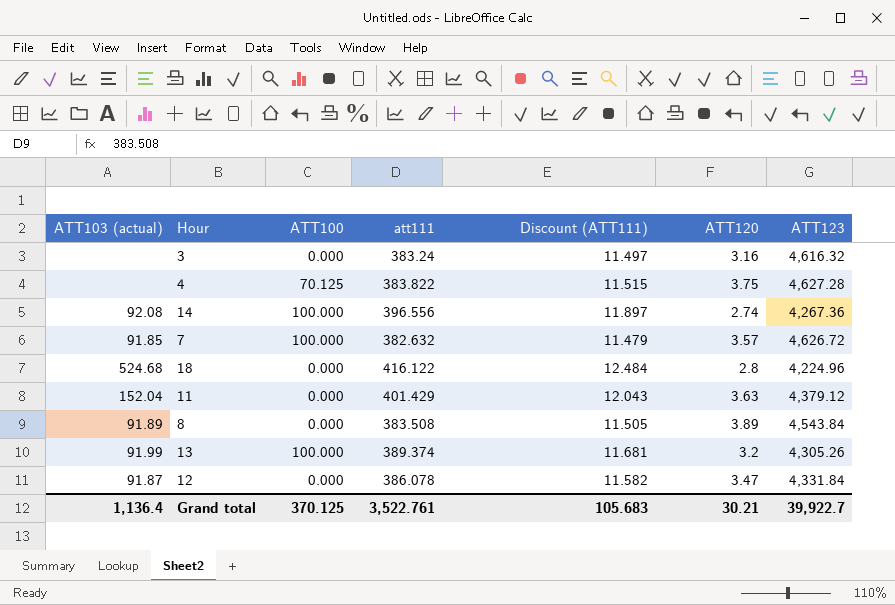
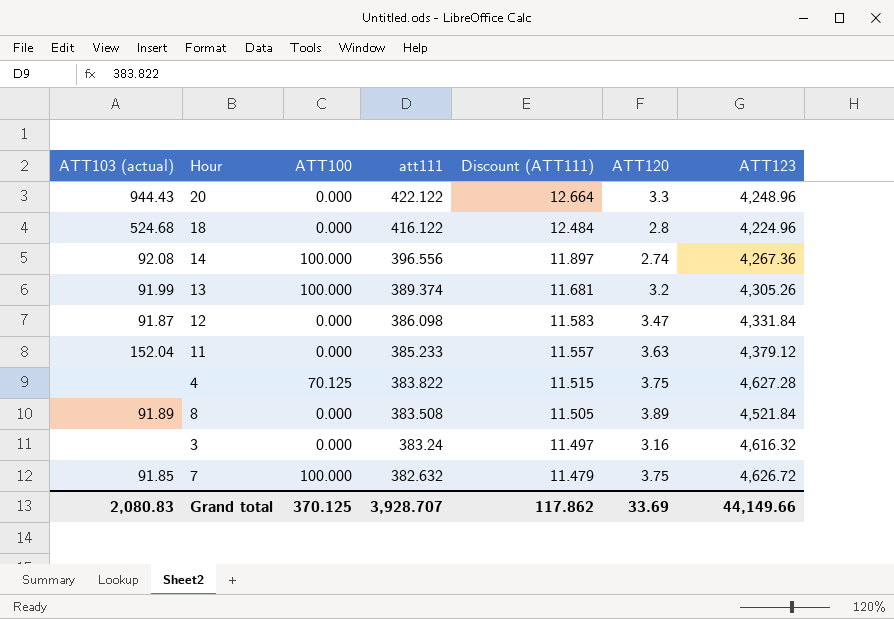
row order: none -> att111 descending
row 20: none -> 944.43 | 0.000 | 422.122 | 12.664 | 3.3 | 4,248.96
12 | att111: 386.078 -> 386.098
12 | Discount (ATT111): 11.582 -> 11.583
11 | att111: 401.429 -> 385.233
11 | Discount (ATT111): 12.043 -> 11.557
8 | ATT123: 4,543.84 -> 4,521.84
7 | ATT120: 3.57 -> 3.75
Grand total | ATT103 (actual): 1,136.4 -> 2,080.83
Grand total | att111: 3,522.761 -> 3,928.707
Grand total | Discount (ATT111): 105.683 -> 117.862
Grand total | ATT120: 30.21 -> 33.69
Grand total | ATT123: 39,922.7 -> 44,149.66

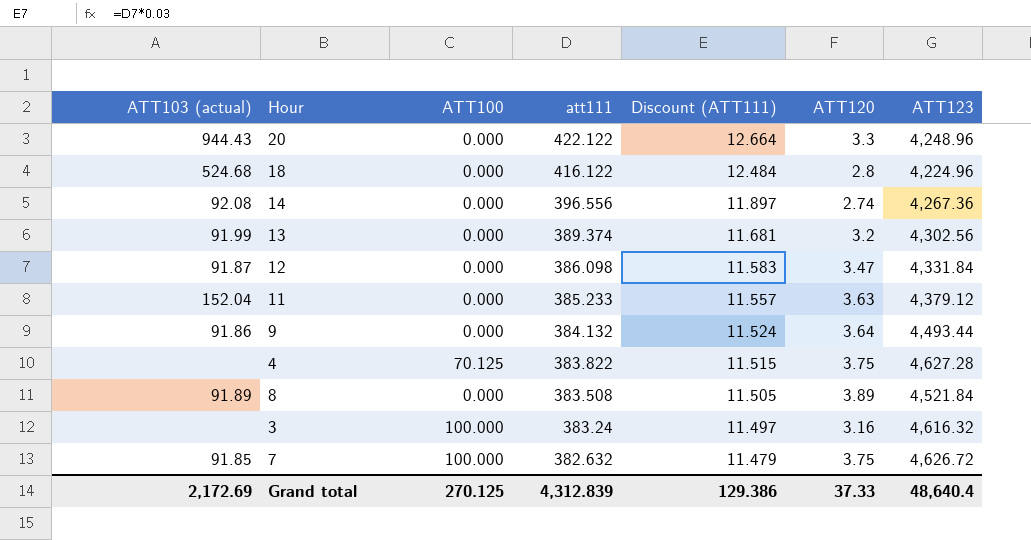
14 | ATT100: 100.000 -> 0.000
13 | ATT100: 100.000 -> 0.000
13 | ATT123: 4,305.26 -> 4,302.56
row 9: none -> 91.86 | 0.000 | 384.132 | 11.524 | 3.64 | 4,493.44
3 | ATT100: 0.000 -> 100.000
Grand total | ATT103 (actual): 2,080.83 -> 2,172.69
Grand total | ATT100: 370.125 -> 270.125
Grand total | att111: 3,928.707 -> 4,312.839
Grand total | Discount (ATT111): 117.862 -> 129.386
Grand total | ATT120: 33.69 -> 37.33
Grand total | ATT123: 44,149.66 -> 48,640.4

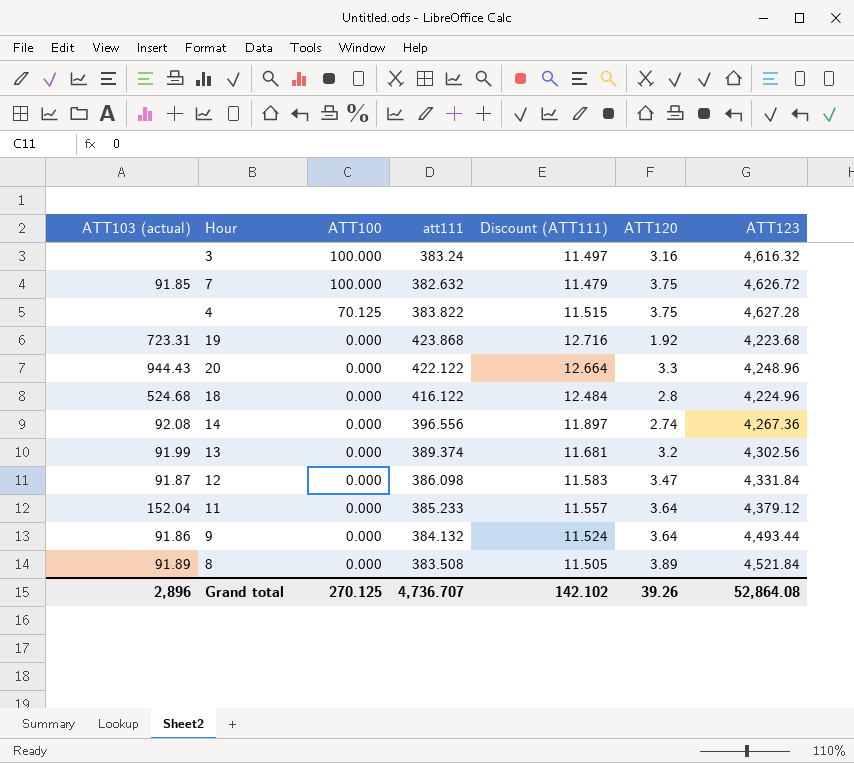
row order: att111 descending -> ATT100 descending
row 19: none -> 723.31 | 0.000 | 423.868 | 12.716 | 1.92 | 4,223.68
11 | ATT120: 3.63 -> 3.64
Grand total | ATT103 (actual): 2,172.69 -> 2,896
Grand total | att111: 4,312.839 -> 4,736.707
Grand total | Discount (ATT111): 129.386 -> 142.102
Grand total | ATT120: 37.33 -> 39.26
Grand total | ATT123: 48,640.4 -> 52,864.08

